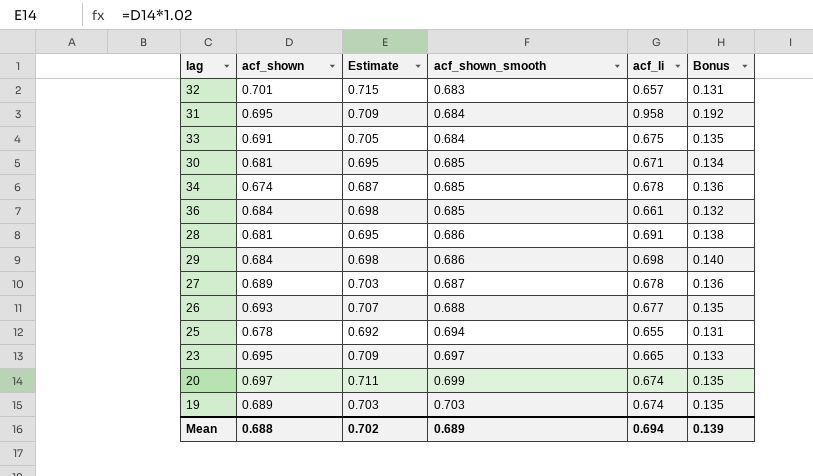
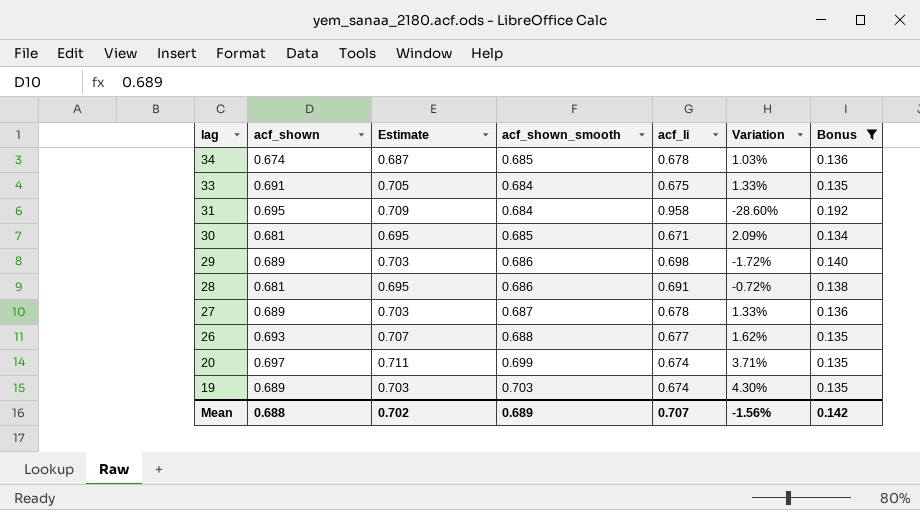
filter: none -> Bonus >= 0.134
row order: acf_shown_smooth ascending -> lag descending
column Variation | formula: none -> ([acf_shown_smooth] - [acf_li]) / [acf_li]
29 | acf_shown: 0.684 -> 0.689
29 | Estimate: 0.698 -> 0.703
Mean | acf_li: 0.694 -> 0.707
Mean | Bonus: 0.139 -> 0.142

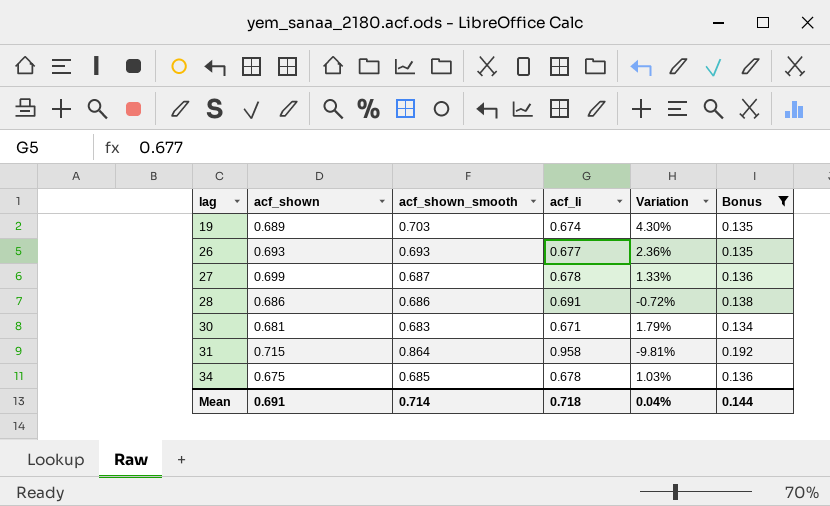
row order: lag descending -> lag ascending
column Estimate | formula: [acf_shown] * 1.02 -> none
row 33: 0.691 | 0.705 | 0.684 | 0.675 | 1.33% | 0.135 -> none
row 29: 0.689 | 0.703 | 0.686 | 0.698 | -1.72% | 0.140 -> none
row 20: 0.697 | 0.711 | 0.699 | 0.674 | 3.71% | 0.135 -> none
26 | acf_shown_smooth: 0.688 -> 0.693
26 | Variation: 1.62% -> 2.36%
27 | acf_shown: 0.689 -> 0.699
28 | acf_shown: 0.681 -> 0.686
30 | acf_shown_smooth: 0.685 -> 0.683
30 | Variation: 2.09% -> 1.79%
31 | acf_shown: 0.695 -> 0.715
31 | acf_shown_smooth: 0.684 -> 0.864
31 | Variation: -28.60% -> -9.81%
34 | acf_shown: 0.674 -> 0.675
Mean | acf_shown: 0.688 -> 0.691
Mean | acf_shown_smooth: 0.689 -> 0.714
Mean | acf_li: 0.707 -> 0.718
Mean | Variation: -1.56% -> 0.04%
Mean | Bonus: 0.142 -> 0.144

